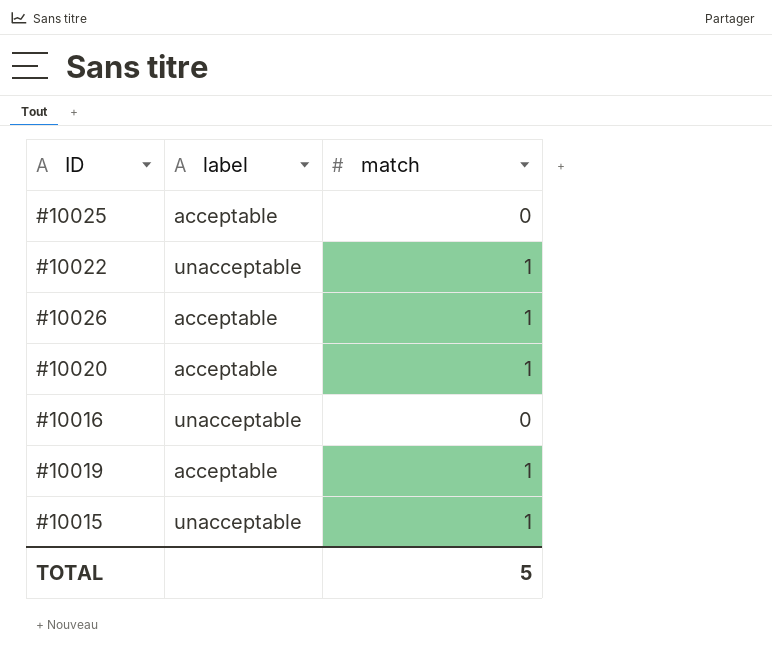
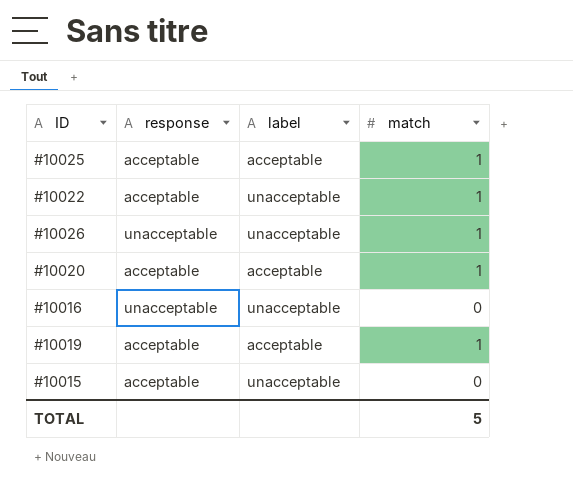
column response | position: none -> 2
#10025 | match: 0 -> 1
#10026 | label: acceptable -> unacceptable
#10015 | match: 1 -> 0

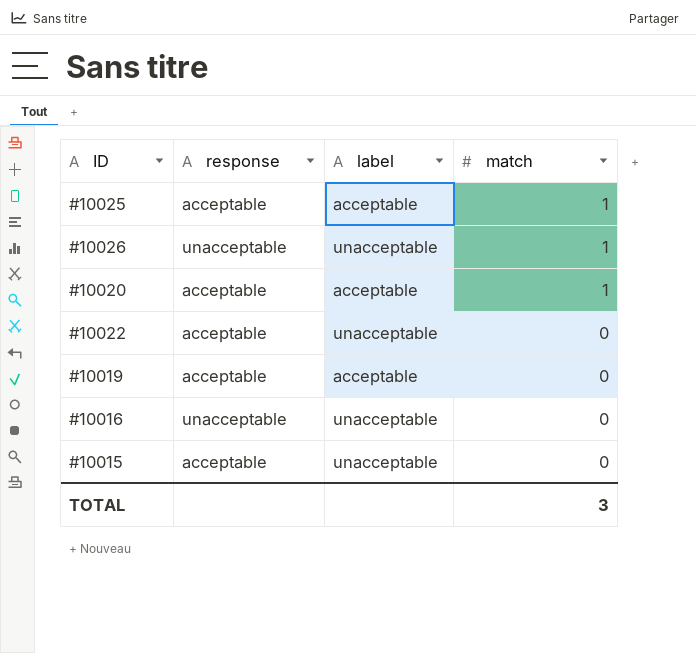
row order: none -> match descending
#10022 | match: 1 -> 0
#10019 | match: 1 -> 0
TOTAL | match: 5 -> 3

